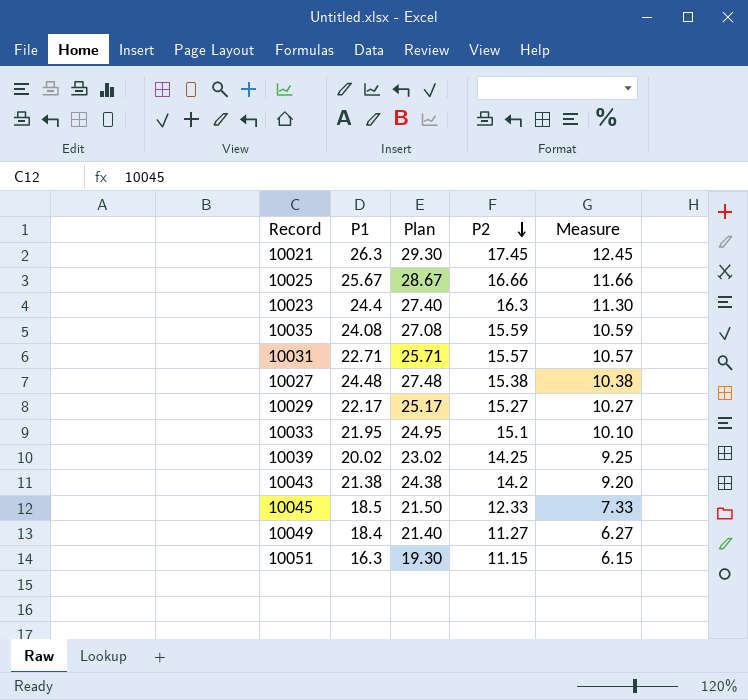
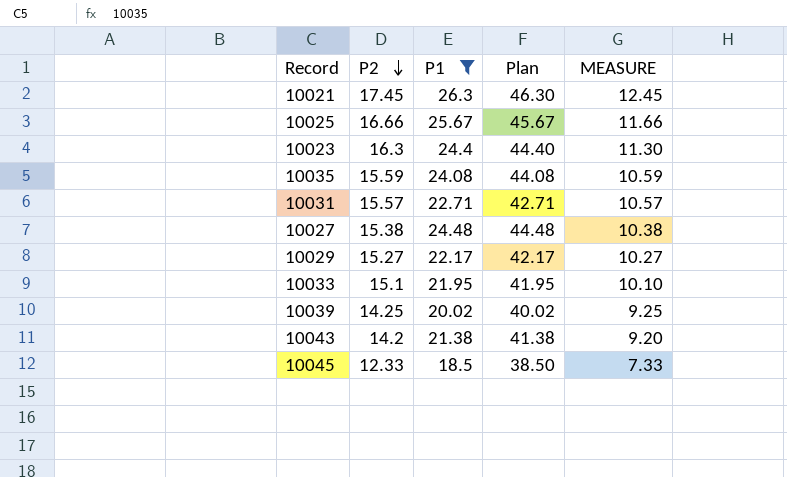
filter: none -> P1 >= 18.5
column P2 | position: 4 -> 2
column Plan | formula: [P1] + 3 -> [P1] + 20
column name: Measure -> MEASURE

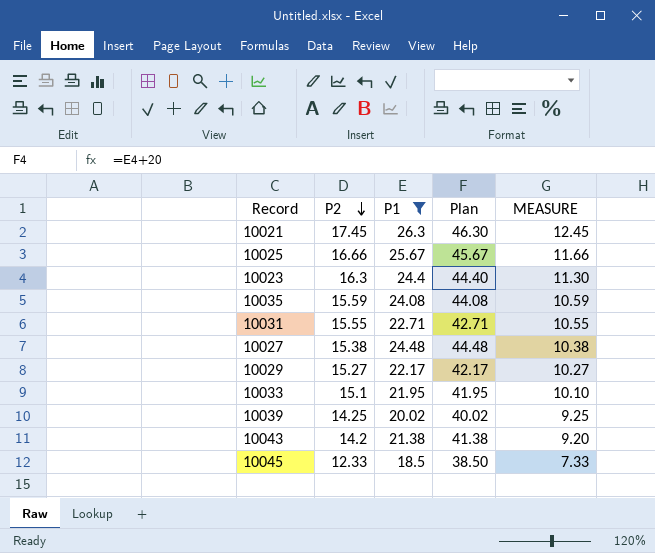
10031 | P2: 15.57 -> 15.55
10031 | MEASURE: 10.57 -> 10.55

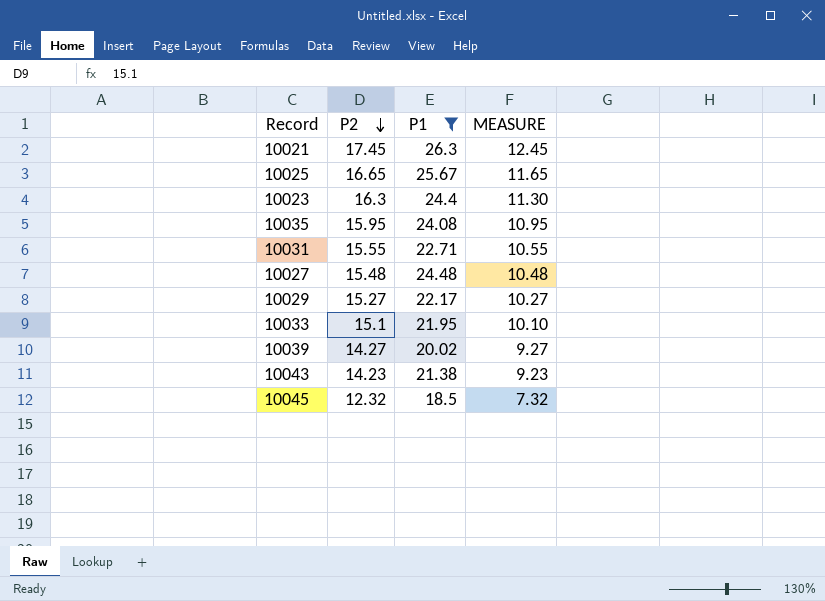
column Plan | formula: [P1] + 20 -> none
10025 | P2: 16.66 -> 16.65
10025 | MEASURE: 11.66 -> 11.65
10035 | P2: 15.59 -> 15.95
10035 | MEASURE: 10.59 -> 10.95
10027 | P2: 15.38 -> 15.48
10027 | MEASURE: 10.38 -> 10.48
10039 | P2: 14.25 -> 14.27
10039 | MEASURE: 9.25 -> 9.27
10043 | P2: 14.2 -> 14.23
10043 | MEASURE: 9.20 -> 9.23
10045 | P2: 12.33 -> 12.32
10045 | MEASURE: 7.33 -> 7.32

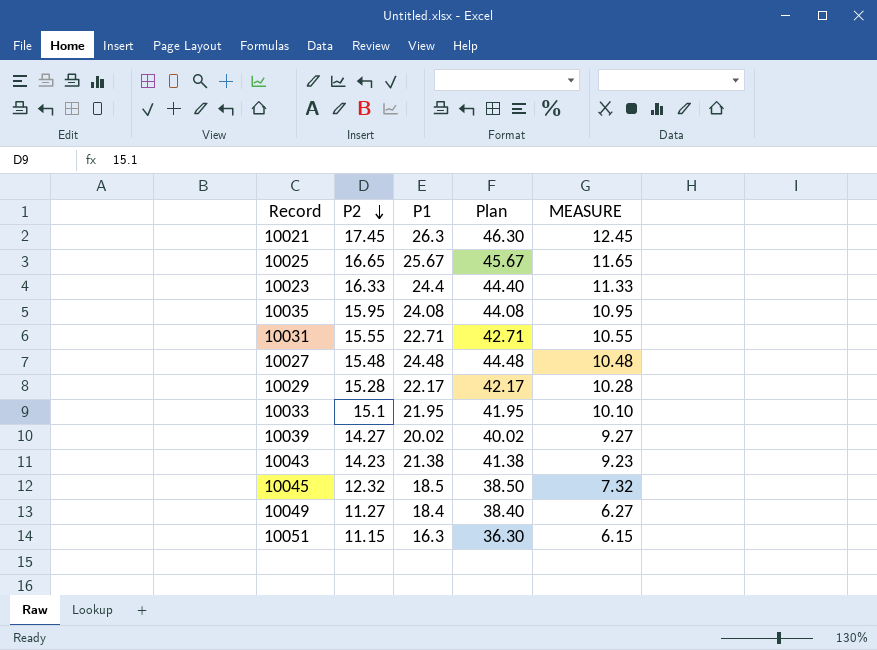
filter: P1 >= 18.5 -> none
column Plan | formula: none -> [P1] + 20
10023 | P2: 16.3 -> 16.33
10023 | MEASURE: 11.30 -> 11.33
10029 | P2: 15.27 -> 15.28
10029 | MEASURE: 10.27 -> 10.28

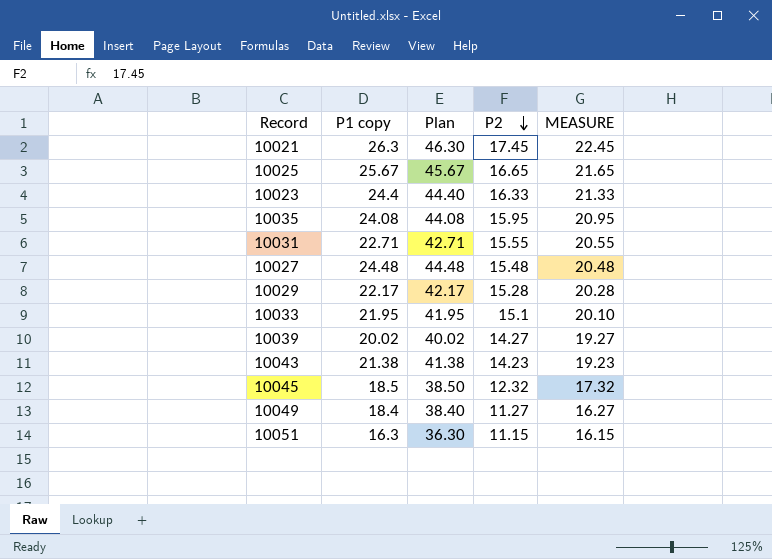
column name: P1 -> P1 copy
column P2 | position: 2 -> 4
column MEASURE | formula: [P2] - 5 -> [P2] + 5

